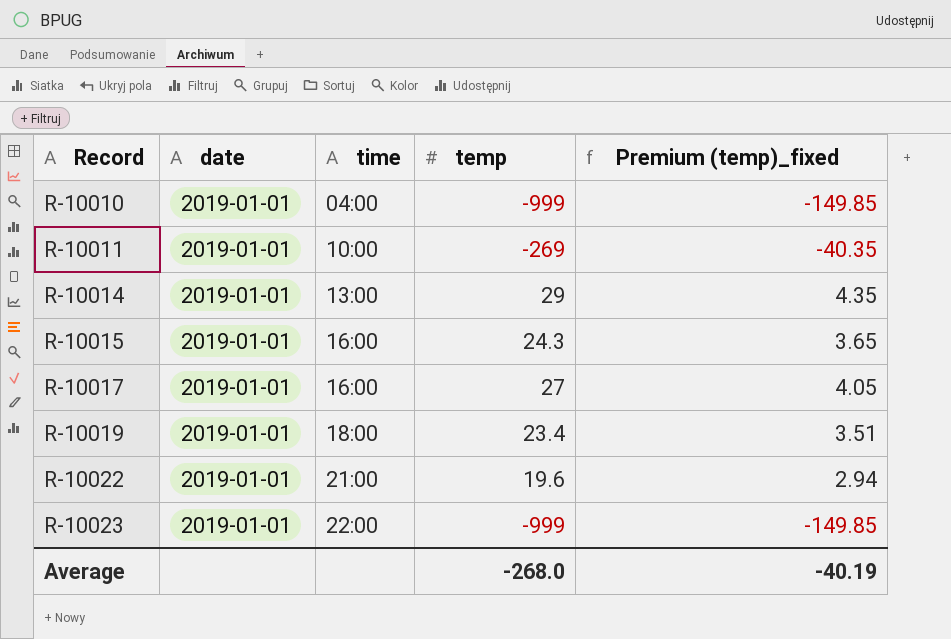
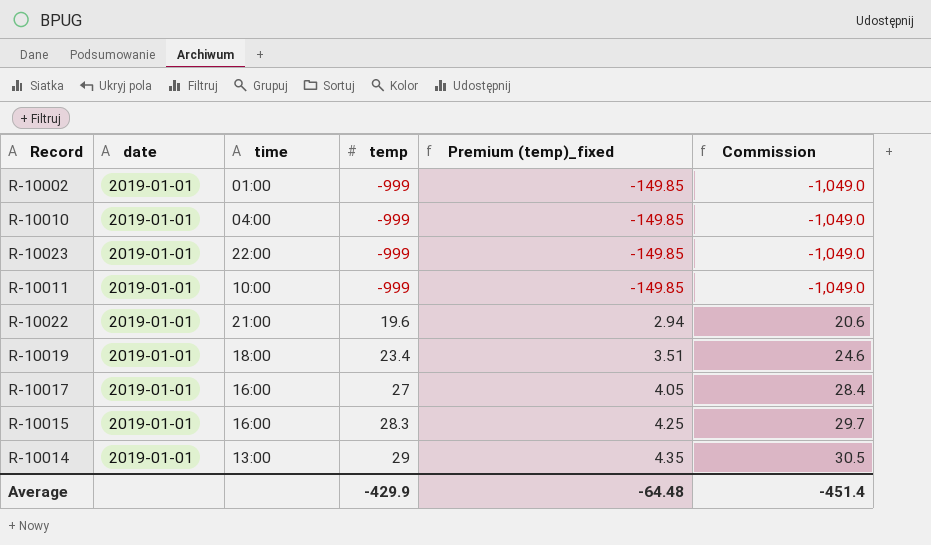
row order: Record ascending -> temp ascending
column Commission | formula: none -> [temp] * 1.05
row R-10002: none -> 2019-01-01 | 01:00 | -999 | -149.85 | -1,049.0
R-10011 | temp: -269 -> -999
R-10011 | Premium (temp)_fixed: -40.35 -> -149.85
R-10015 | temp: 24.3 -> 28.3
R-10015 | Premium (temp)_fixed: 3.65 -> 4.25
Average | temp: -268.0 -> -429.9
Average | Premium (temp)_fixed: -40.19 -> -64.48

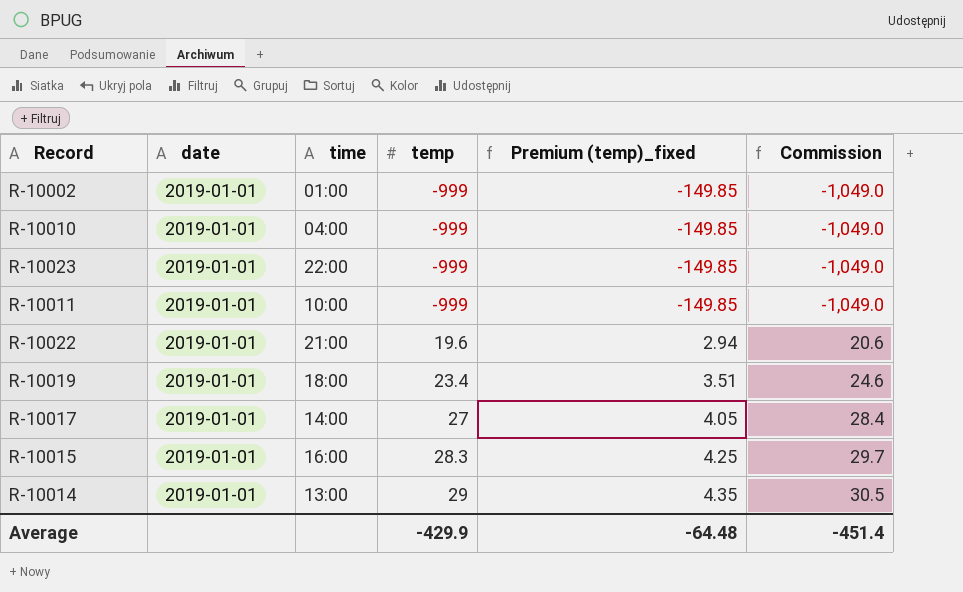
R-10017 | time: 16:00 -> 14:00

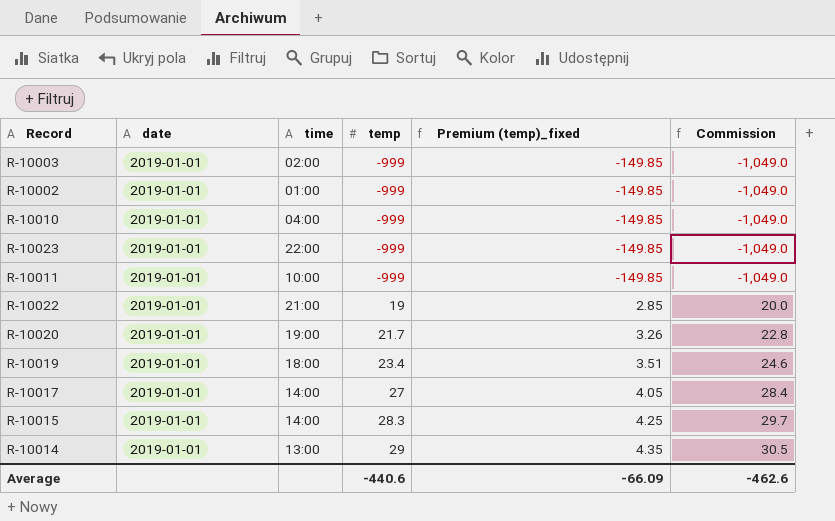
row R-10003: none -> 2019-01-01 | 02:00 | -999 | -149.85 | -1,049.0
R-10022 | temp: 19.6 -> 19
R-10022 | Premium (temp)_fixed: 2.94 -> 2.85
R-10022 | Commission: 20.6 -> 20.0
row R-10020: none -> 2019-01-01 | 19:00 | 21.7 | 3.26 | 22.8
R-10015 | time: 16:00 -> 14:00
Average | temp: -429.9 -> -440.6
Average | Premium (temp)_fixed: -64.48 -> -66.09
Average | Commission: -451.4 -> -462.6

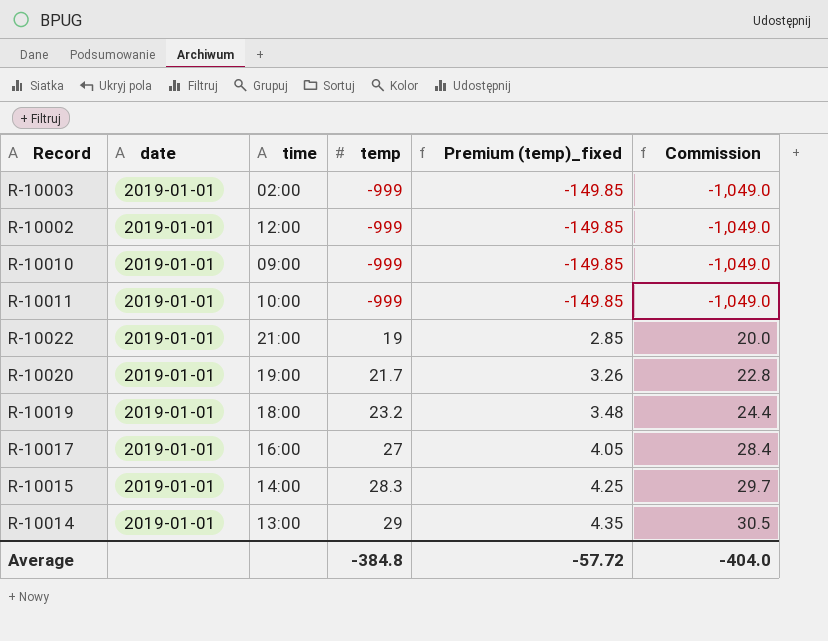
row R-10023: 2019-01-01 | 22:00 | -999 | -149.85 | -1,049.0 -> none
R-10002 | time: 01:00 -> 12:00
R-10010 | time: 04:00 -> 09:00
R-10019 | temp: 23.4 -> 23.2
R-10019 | Premium (temp)_fixed: 3.51 -> 3.48
R-10019 | Commission: 24.6 -> 24.4
R-10017 | time: 14:00 -> 16:00
Average | temp: -440.6 -> -384.8
Average | Premium (temp)_fixed: -66.09 -> -57.72
Average | Commission: -462.6 -> -404.0

